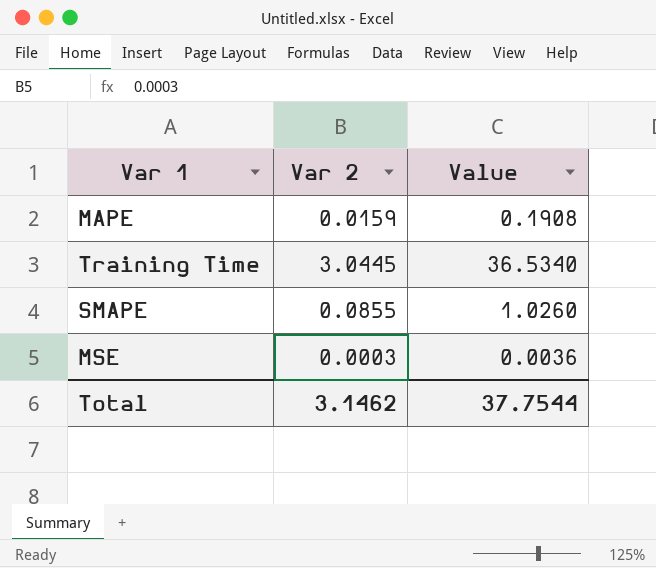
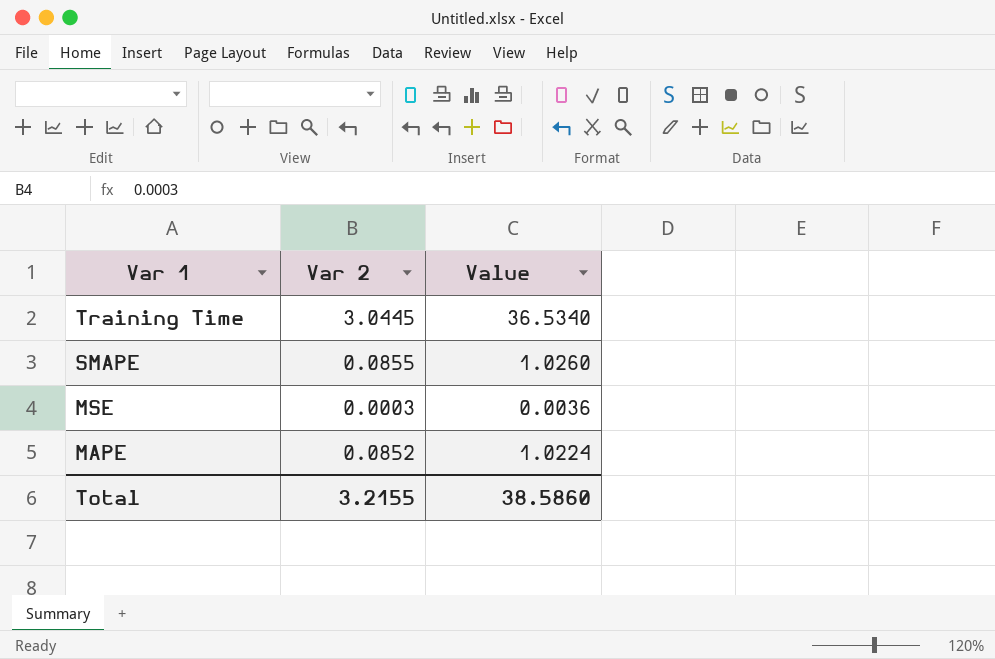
row order: none -> Var 1 descending
MAPE | Var 2: 0.0159 -> 0.0852
MAPE | Value: 0.1908 -> 1.0224
Total | Var 2: 3.1462 -> 3.2155
Total | Value: 37.7544 -> 38.5860

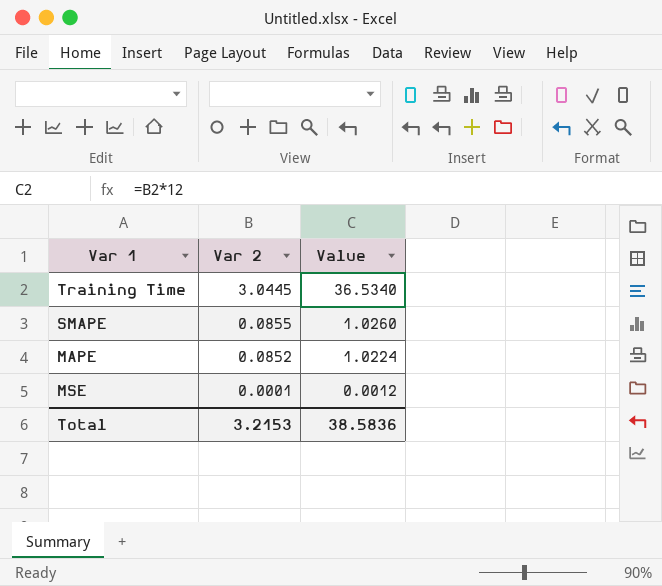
row order: Var 1 descending -> Var 2 descending
MSE | Var 2: 0.0003 -> 0.0001
MSE | Value: 0.0036 -> 0.0012
Total | Var 2: 3.2155 -> 3.2153
Total | Value: 38.5860 -> 38.5836

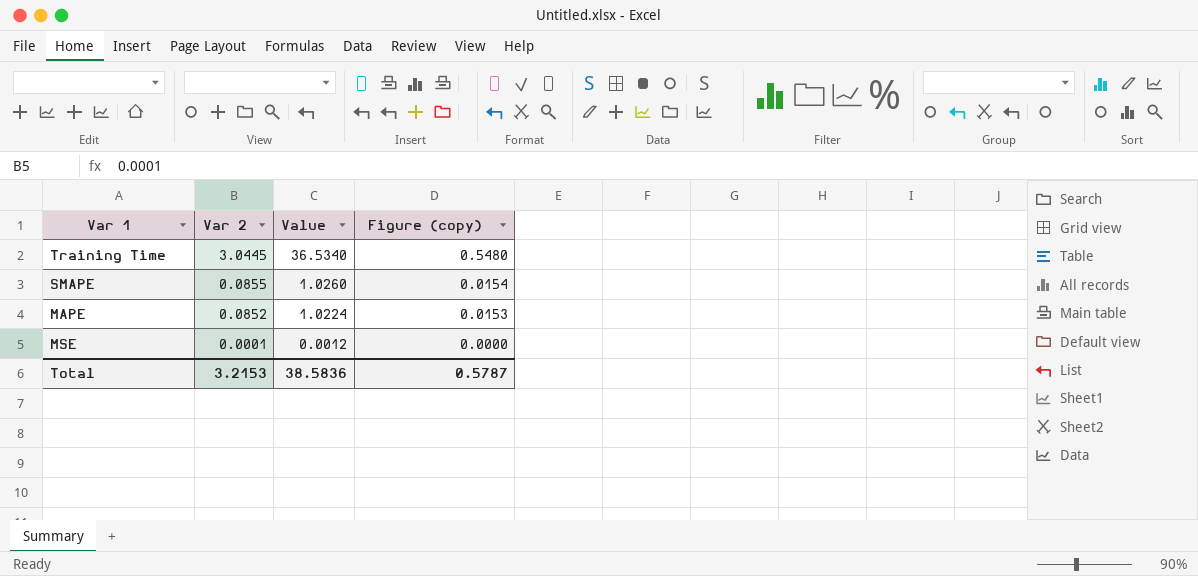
column Figure (copy) | formula: none -> [Var 2] * 0.18

